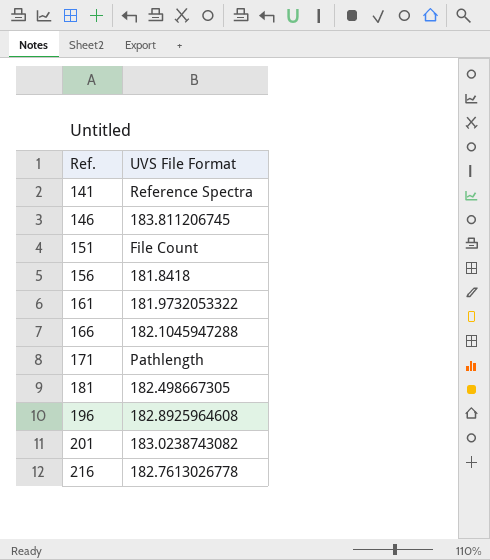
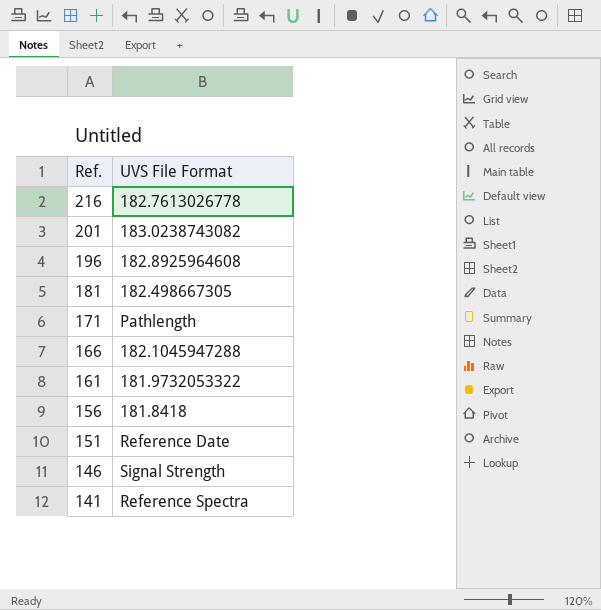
row order: Ref. ascending -> Ref. descending
151 | UVS File Format: File Count -> Reference Date
146 | UVS File Format: 183.811206745 -> Signal Strength

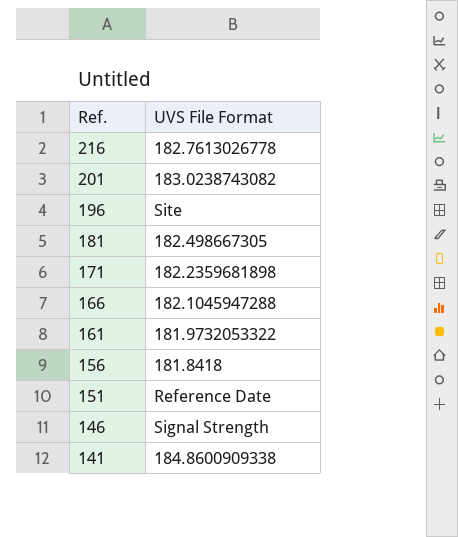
196 | UVS File Format: 182.8925964608 -> Site
171 | UVS File Format: Pathlength -> 182.2359681898
141 | UVS File Format: Reference Spectra -> 184.8600909338

